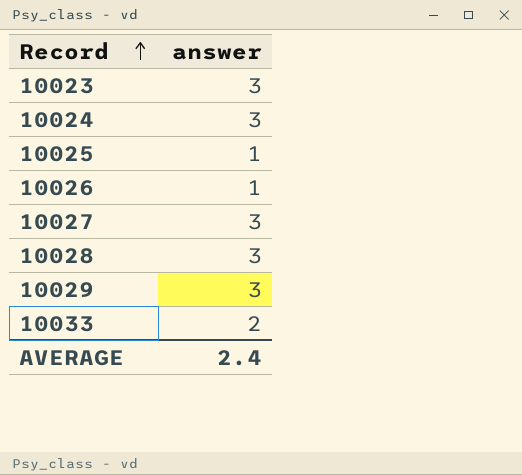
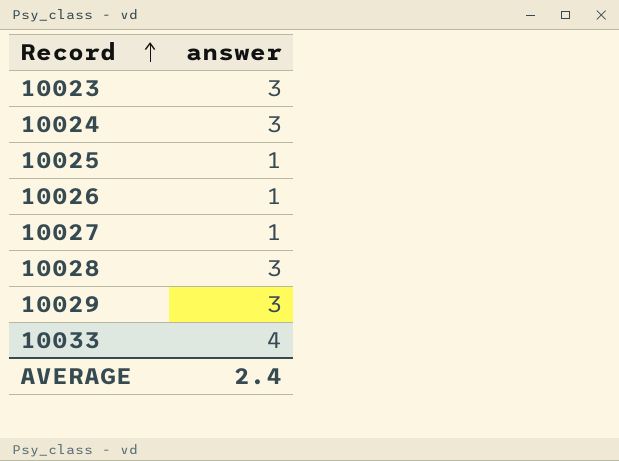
10027 | answer: 3 -> 1
10033 | answer: 2 -> 4

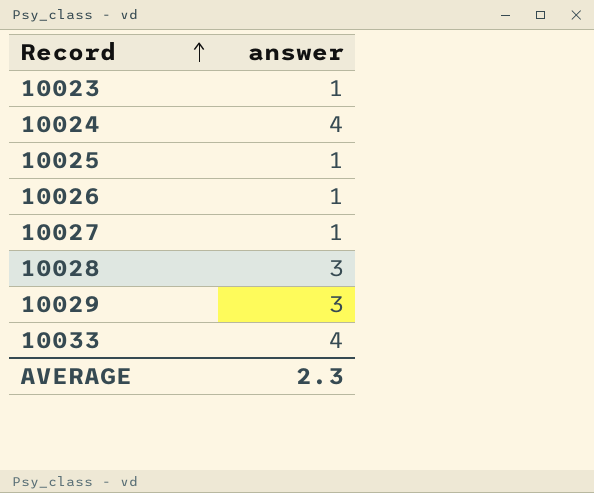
10023 | answer: 3 -> 1
10024 | answer: 3 -> 4
AVERAGE | answer: 2.4 -> 2.3

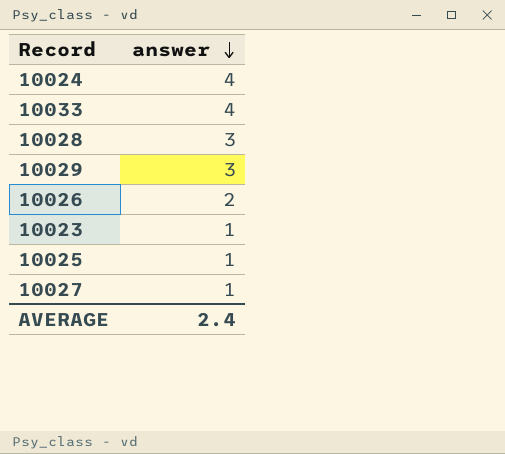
row order: Record ascending -> answer descending
10026 | answer: 1 -> 2
AVERAGE | answer: 2.3 -> 2.4

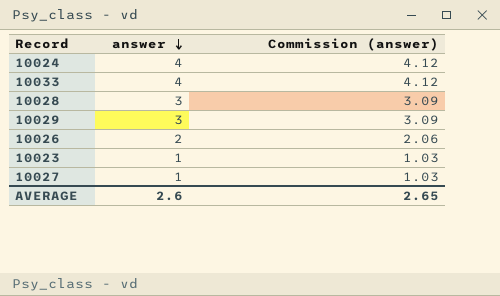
column Commission (answer) | formula: none -> [answer] * 1.03
row 10025: 1 -> none
AVERAGE | answer: 2.4 -> 2.6

